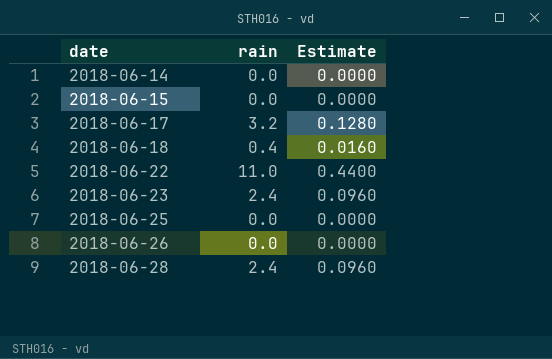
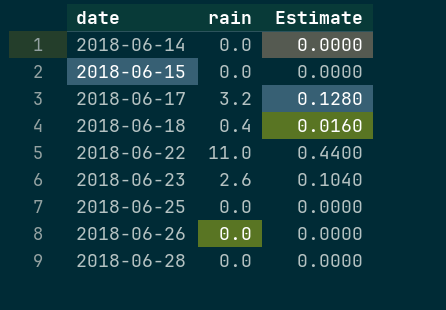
2018-06-23 | rain: 2.4 -> 2.6
2018-06-23 | Estimate: 0.0960 -> 0.1040
2018-06-28 | rain: 2.4 -> 0.0
2018-06-28 | Estimate: 0.0960 -> 0.0000

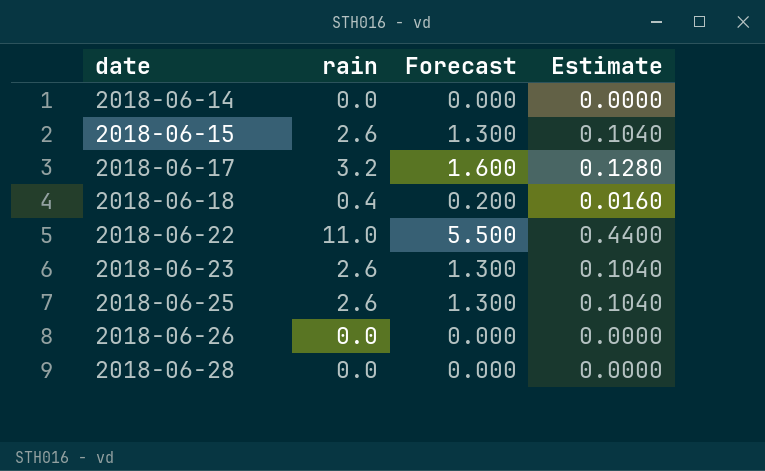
column Forecast | formula: none -> [rain] * 0.5
2018-06-15 | rain: 0.0 -> 2.6
2018-06-15 | Estimate: 0.0000 -> 0.1040
2018-06-25 | rain: 0.0 -> 2.6
2018-06-25 | Estimate: 0.0000 -> 0.1040

